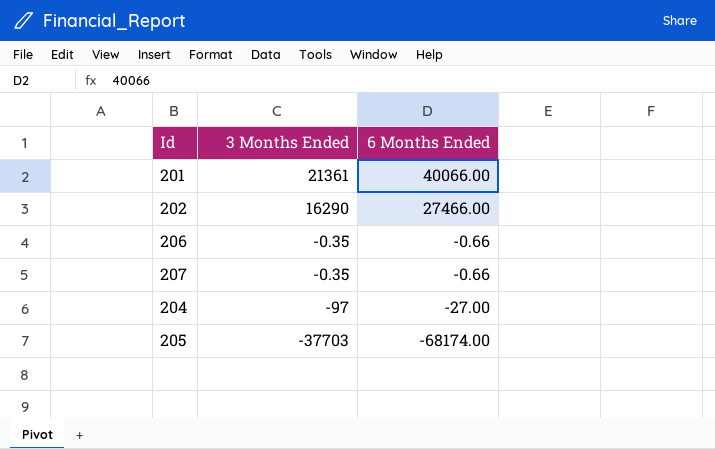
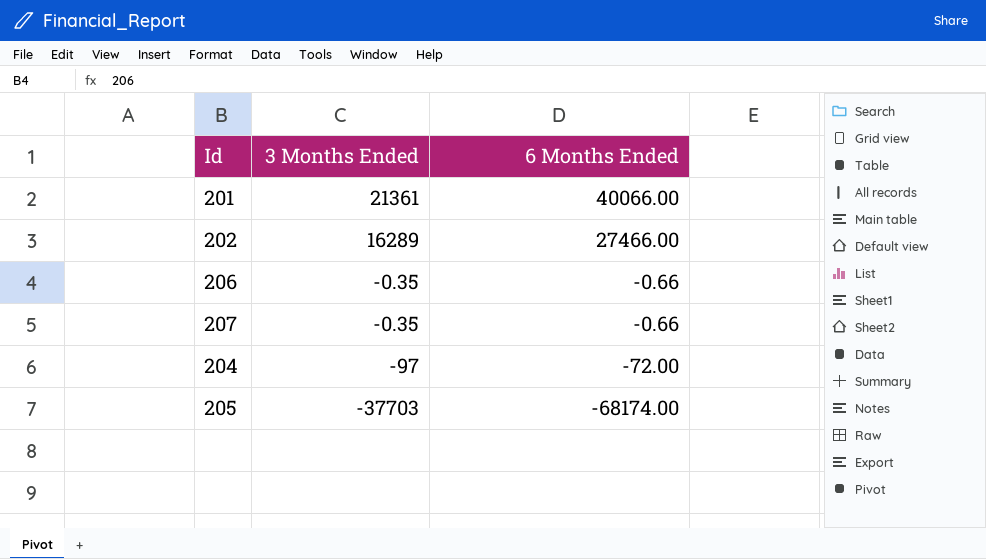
202 | 3 Months Ended: 16290 -> 16289
204 | 6 Months Ended: -27.00 -> -72.00

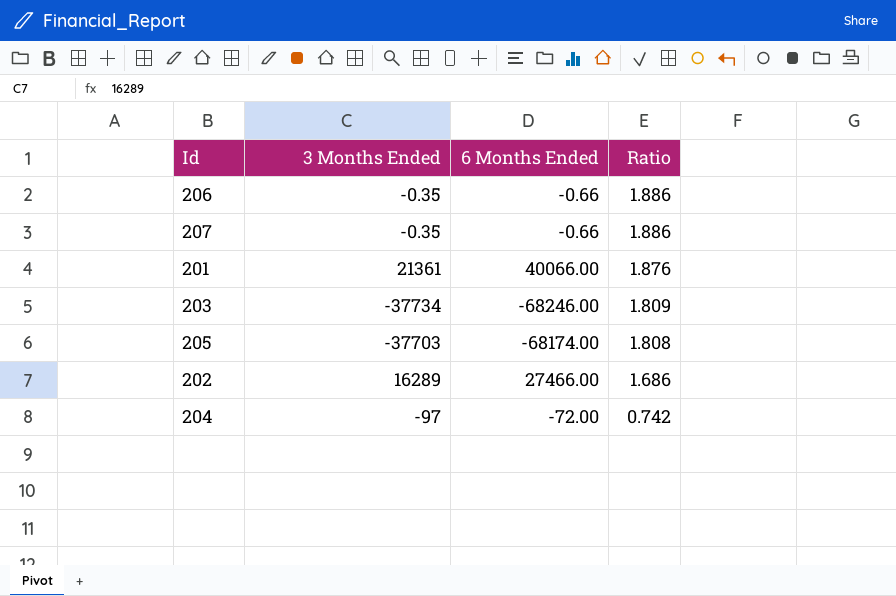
row order: 3 Months Ended descending -> Ratio descending
column Ratio | formula: none -> [6 Months Ended] / [3 Months Ended]
row 203: none -> -37734 | -68246.00 | 1.809

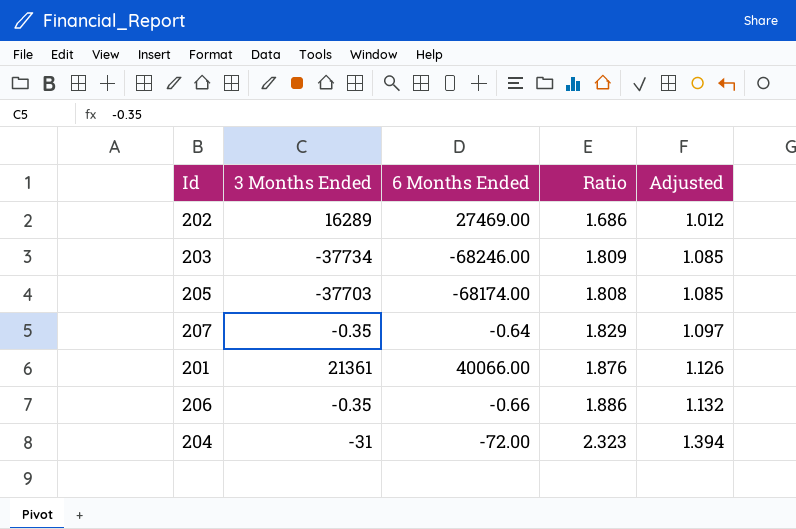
row order: Ratio descending -> Adjusted ascending
column Adjusted | formula: none -> [Ratio] * 0.6
202 | 6 Months Ended: 27466.00 -> 27469.00
207 | 6 Months Ended: -0.66 -> -0.64
207 | Ratio: 1.886 -> 1.829
204 | 3 Months Ended: -97 -> -31
204 | Ratio: 0.742 -> 2.323

